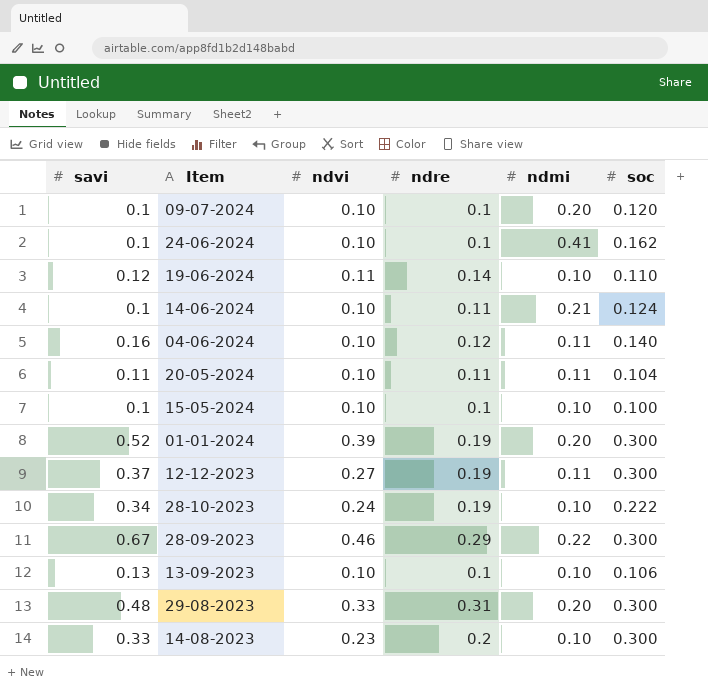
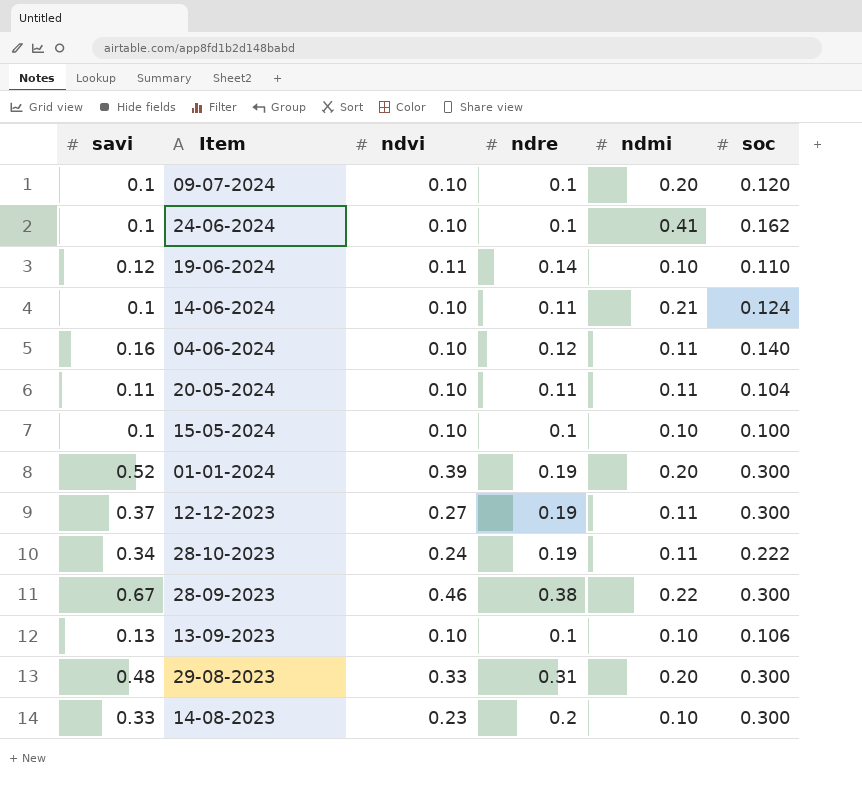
28-10-2023 | ndmi: 0.10 -> 0.11
28-09-2023 | ndre: 0.29 -> 0.38

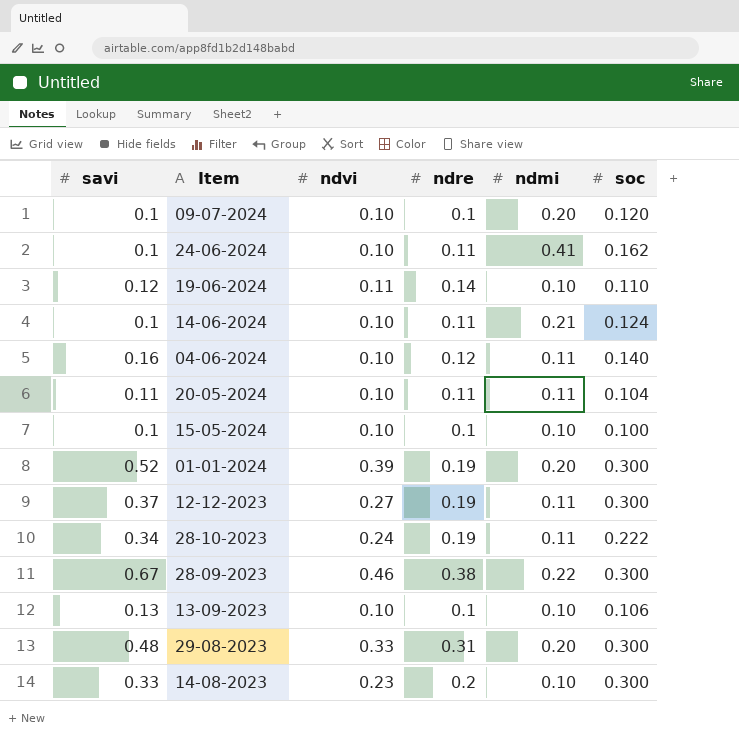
24-06-2024 | ndre: 0.1 -> 0.11

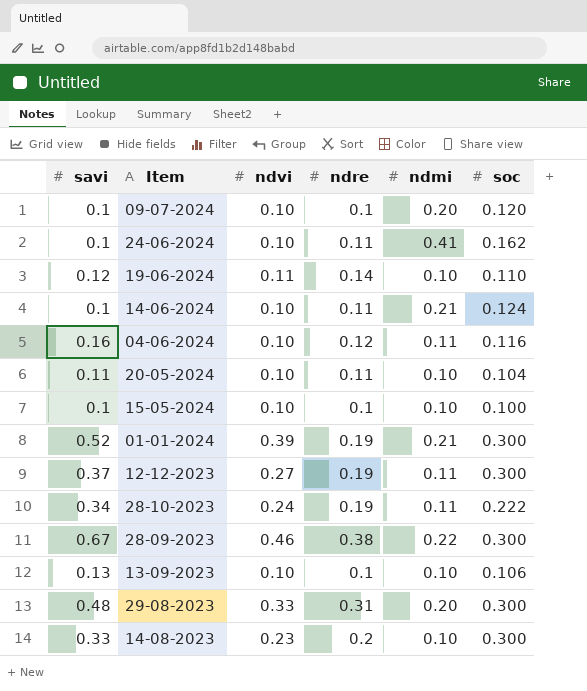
04-06-2024 | soc: 0.140 -> 0.116
20-05-2024 | ndmi: 0.11 -> 0.10
01-01-2024 | ndmi: 0.20 -> 0.21

